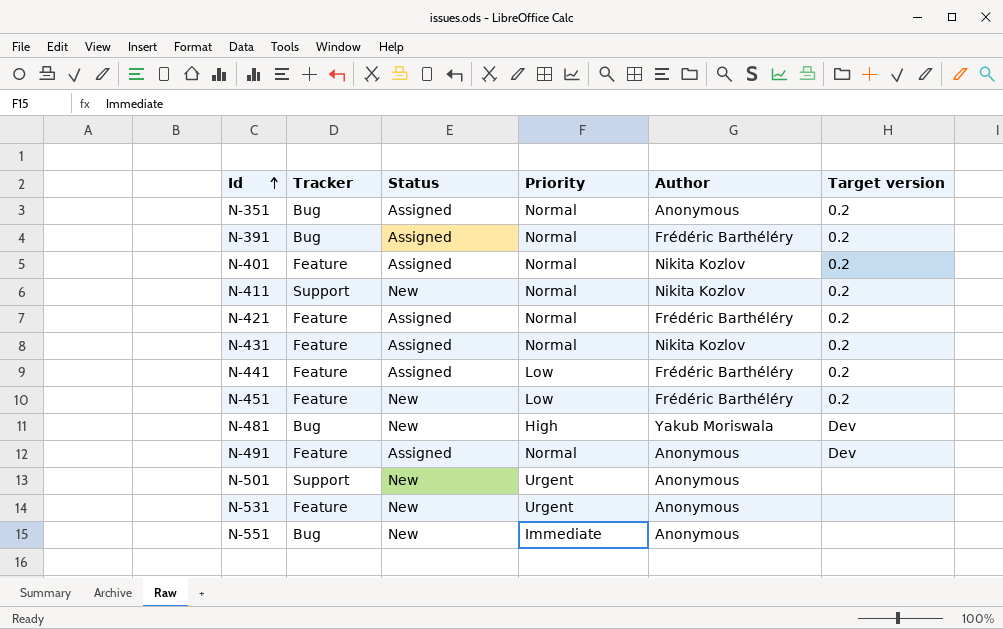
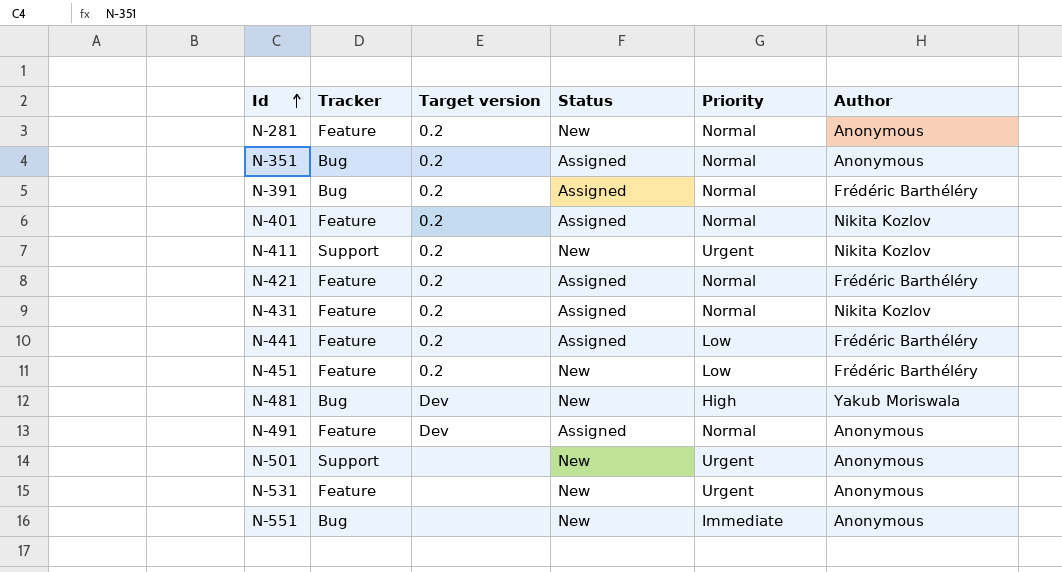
column Target version | position: 6 -> 3
row N-281: none -> Feature | 0.2 | New | Normal | Anonymous
N-411 | Priority: Normal -> Urgent

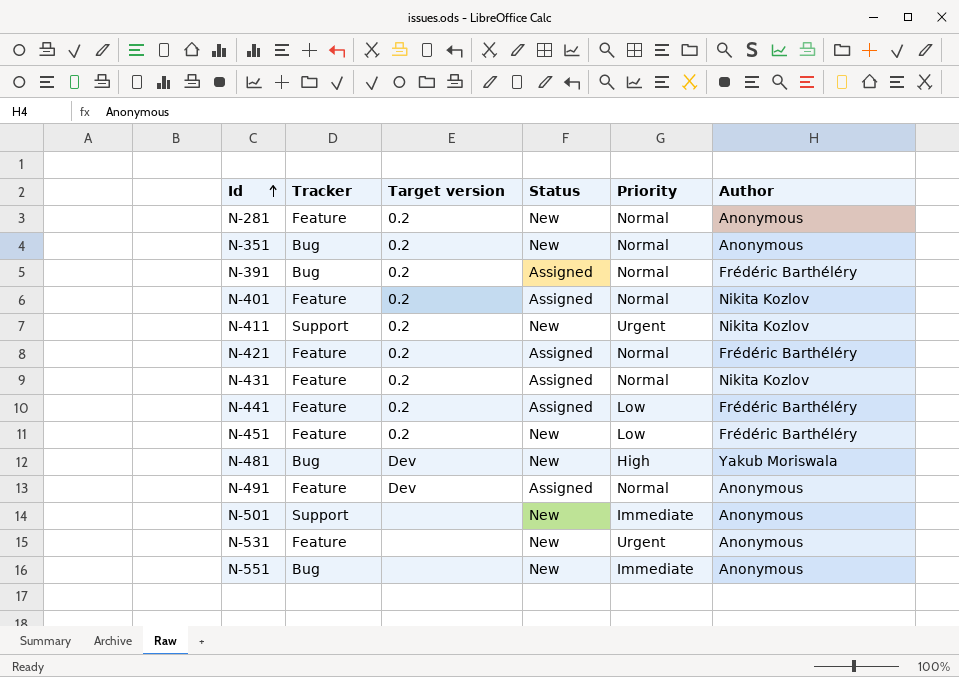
N-351 | Status: Assigned -> New
N-501 | Priority: Urgent -> Immediate

